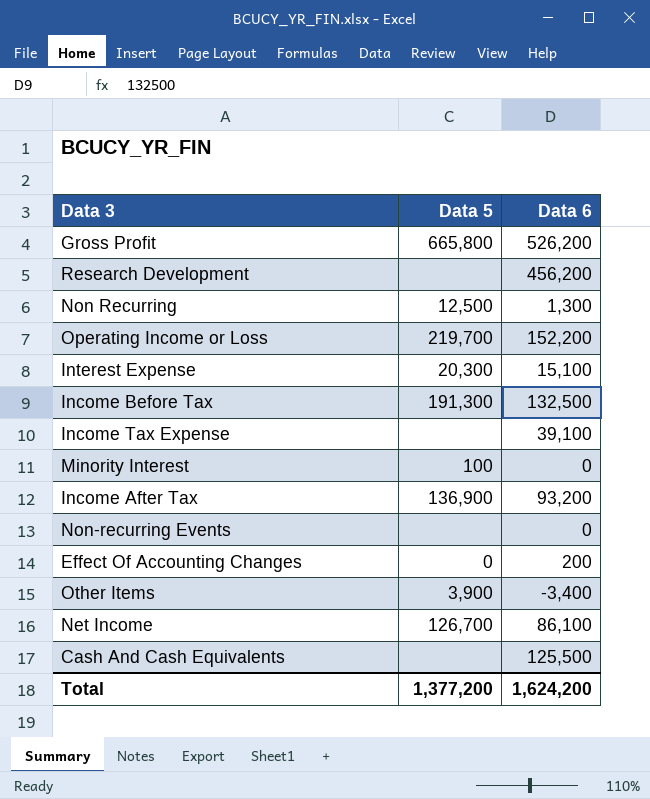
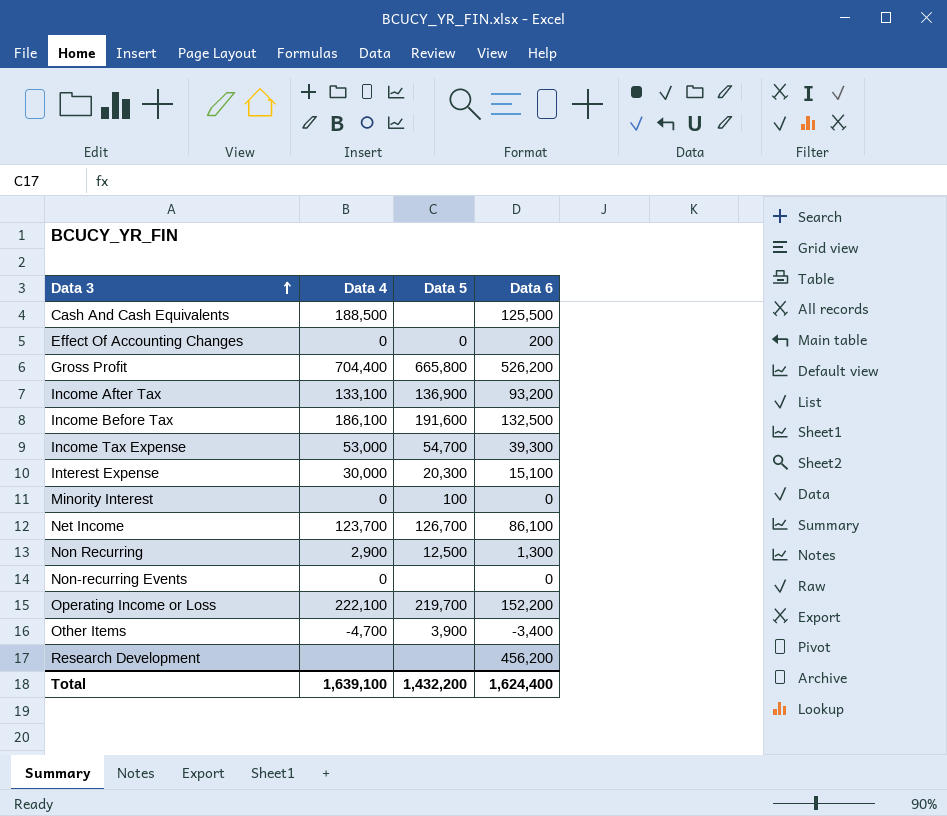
row order: none -> Data 3 ascending
column Data 4 | position: none -> 2
Income Before Tax | Data 5: 191,300 -> 191,600
Income Tax Expense | Data 5: none -> 54,700
Income Tax Expense | Data 6: 39,100 -> 39,300
Total | Data 5: 1,377,200 -> 1,432,200
Total | Data 6: 1,624,200 -> 1,624,400

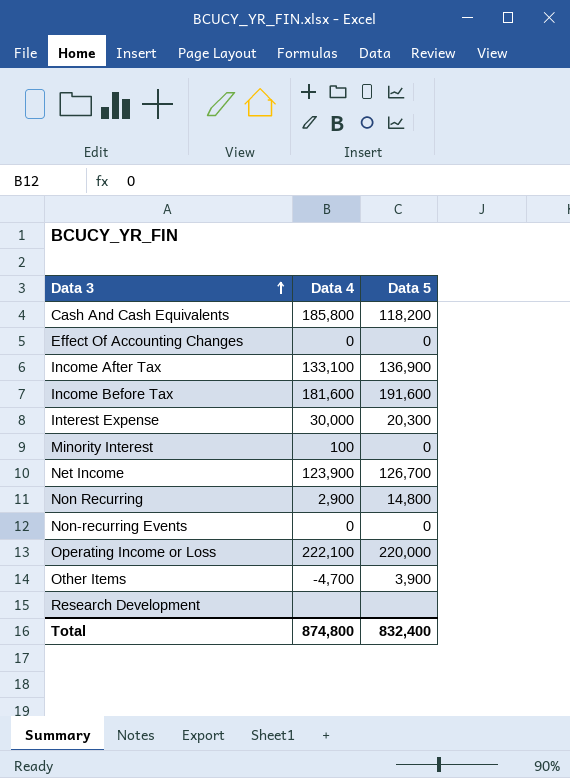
column Data 6 | position: 4 -> none
row Gross Profit: 704,400 | 665,800 | 526,200 -> none
row Income Tax Expense: 53,000 | 54,700 | 39,300 -> none
Cash And Cash Equivalents | Data 4: 188,500 -> 185,800
Cash And Cash Equivalents | Data 5: none -> 118,200
Income Before Tax | Data 4: 186,100 -> 181,600
Minority Interest | Data 4: 0 -> 100
Minority Interest | Data 5: 100 -> 0
Net Income | Data 4: 123,700 -> 123,900
Non Recurring | Data 5: 12,500 -> 14,800
Non-recurring Events | Data 5: none -> 0
Operating Income or Loss | Data 5: 219,700 -> 220,000
Total | Data 4: 1,639,100 -> 874,800
Total | Data 5: 1,432,200 -> 832,400

